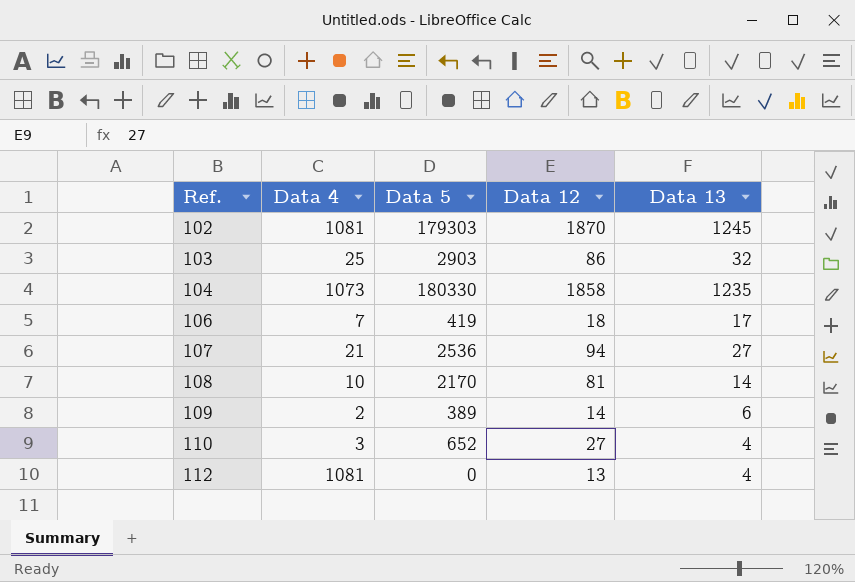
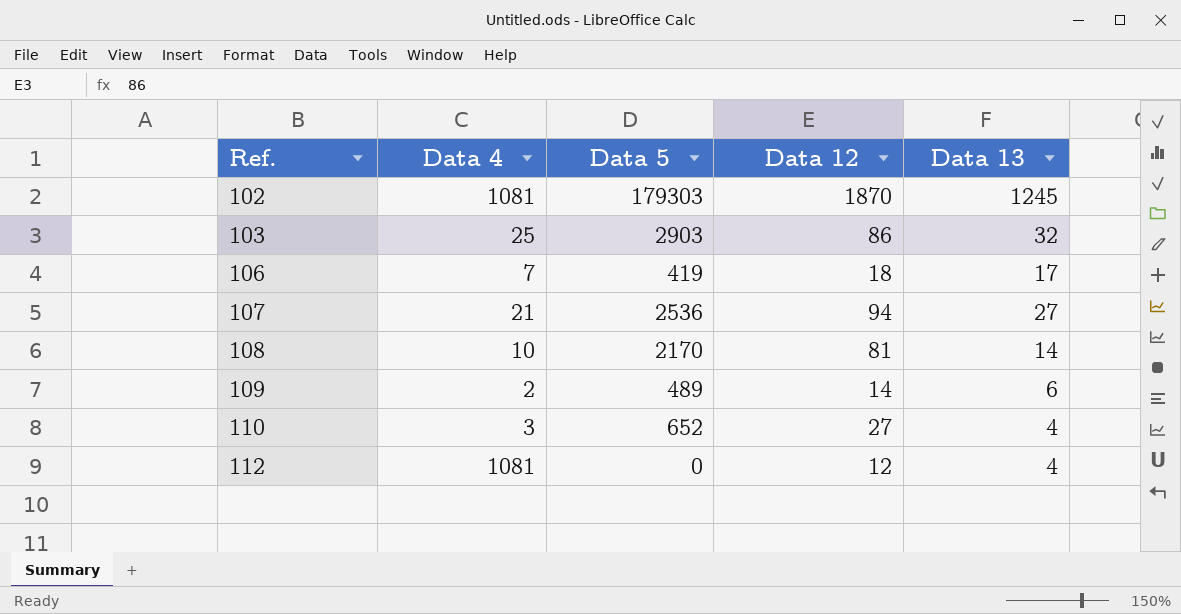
row 104: 1073 | 180330 | 1858 | 1235 -> none
109 | Data 5: 389 -> 489
112 | Data 12: 13 -> 12

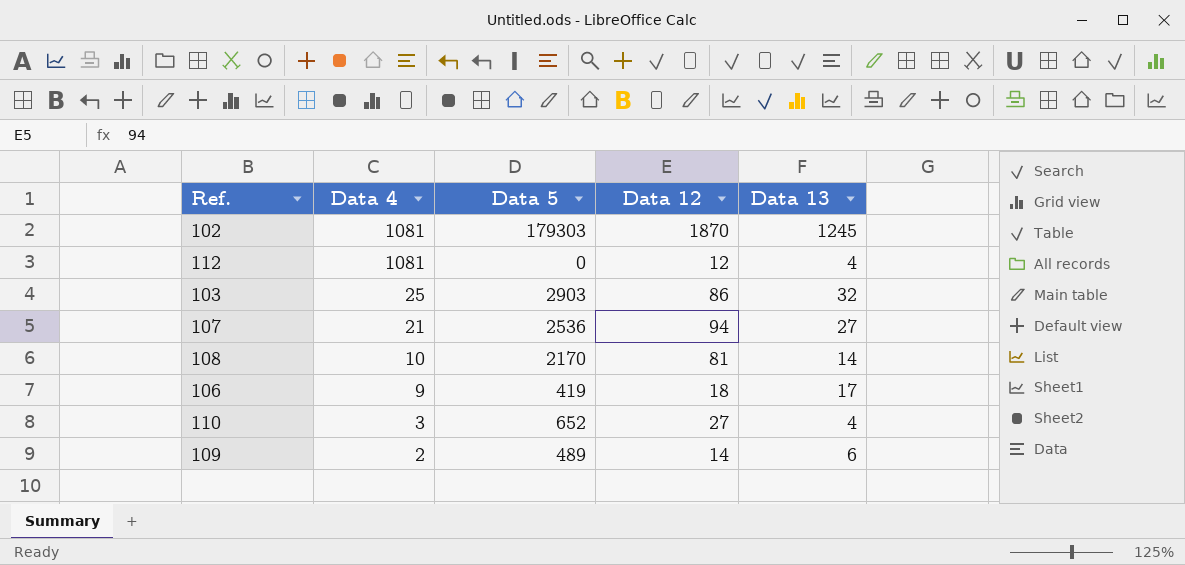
row order: Ref. ascending -> Data 4 descending
106 | Data 4: 7 -> 9

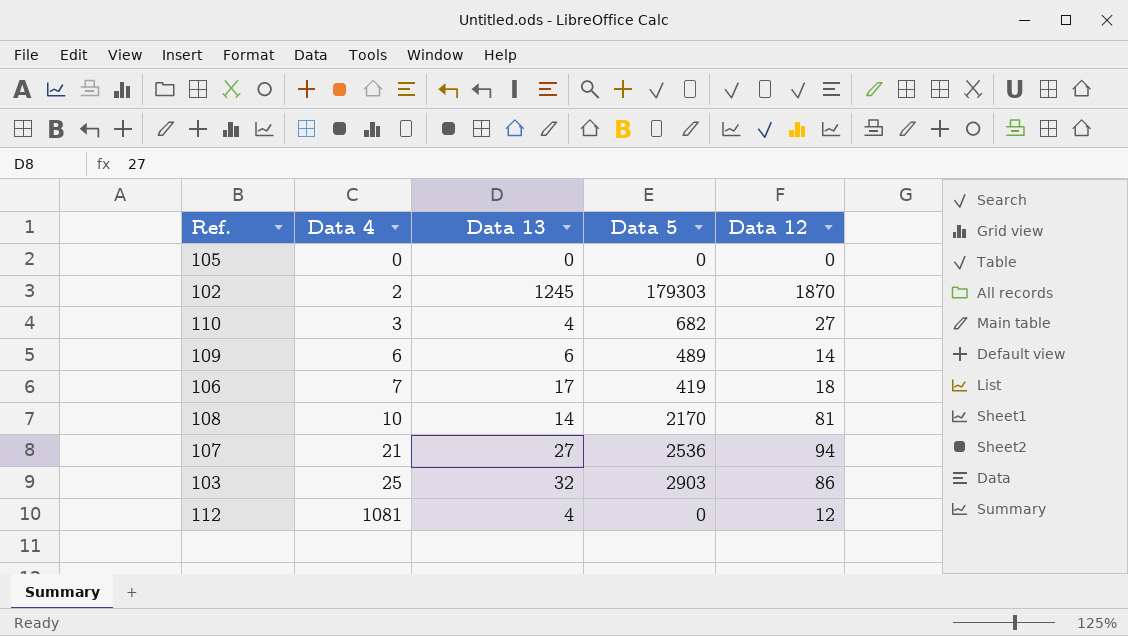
row order: Data 4 descending -> Data 4 ascending
column Data 13 | position: 5 -> 3
row 105: none -> 0 | 0 | 0 | 0
102 | Data 4: 1081 -> 2
110 | Data 5: 652 -> 682
109 | Data 4: 2 -> 6
106 | Data 4: 9 -> 7

